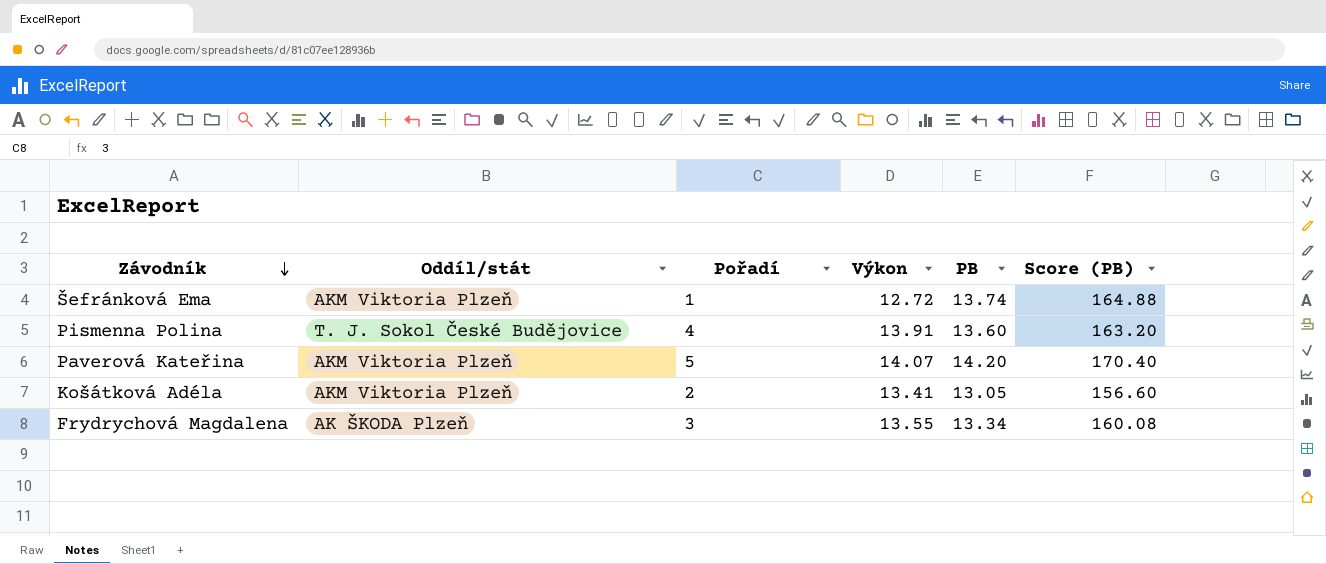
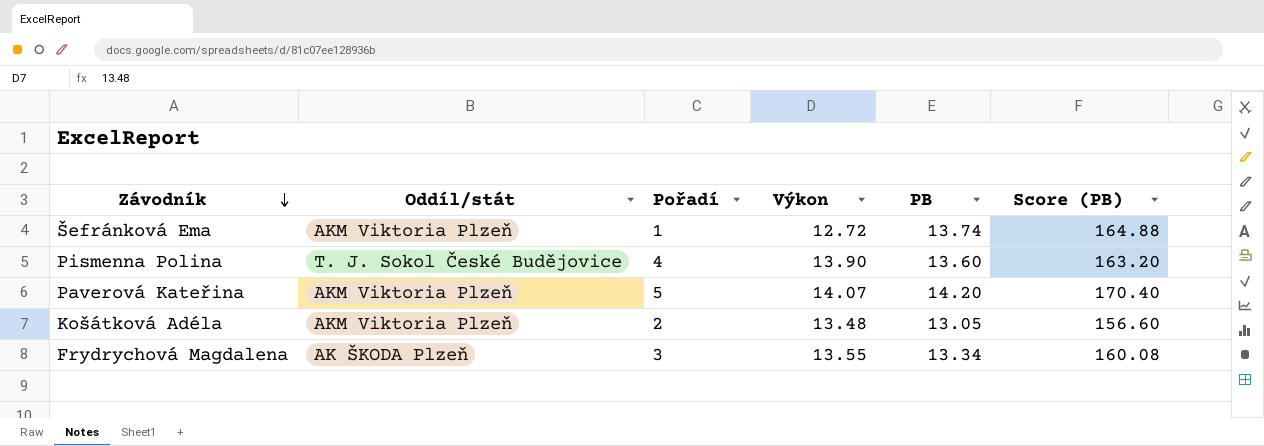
Pismenna Polina | Výkon: 13.91 -> 13.90
Košátková Adéla | Výkon: 13.41 -> 13.48

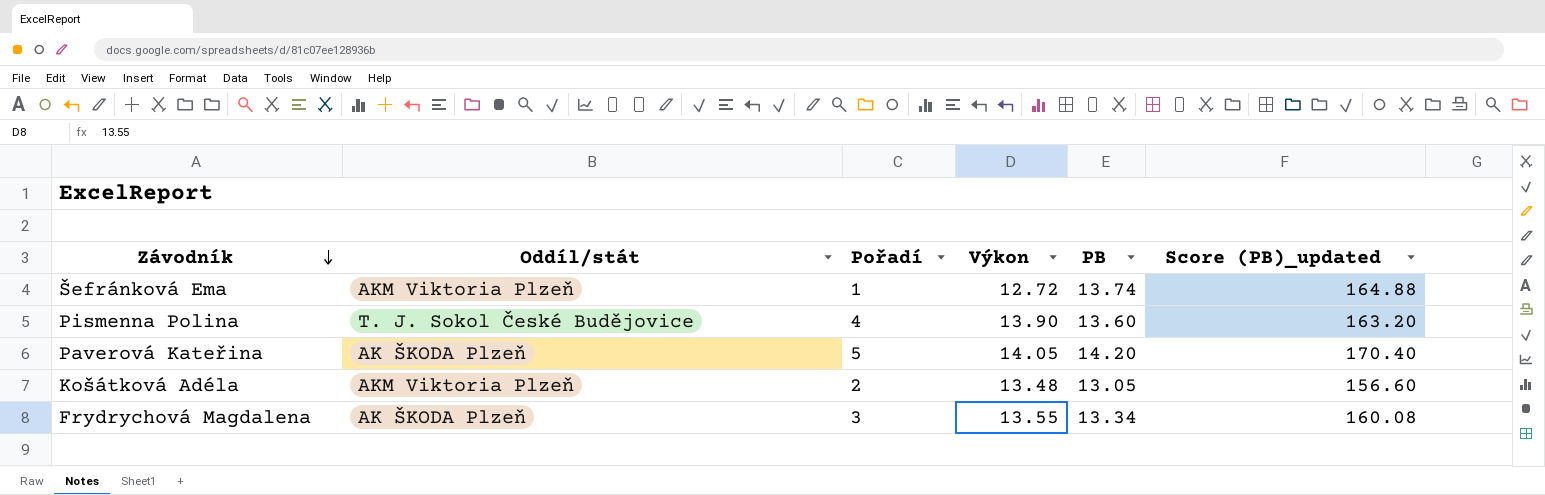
column name: Score (PB) -> Score (PB)_updated
Paverová Kateřina | Oddíl/stát: AKM Viktoria Plzeň -> AK ŠKODA Plzeň
Paverová Kateřina | Výkon: 14.07 -> 14.05

